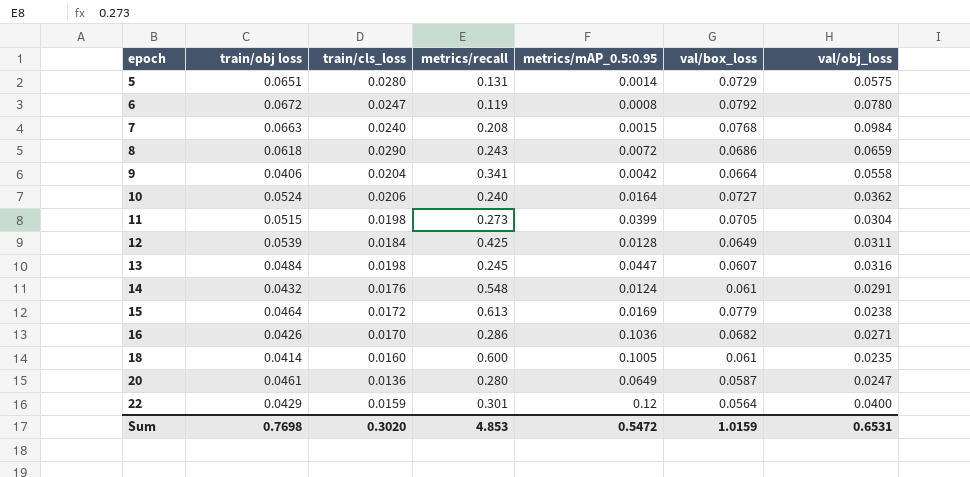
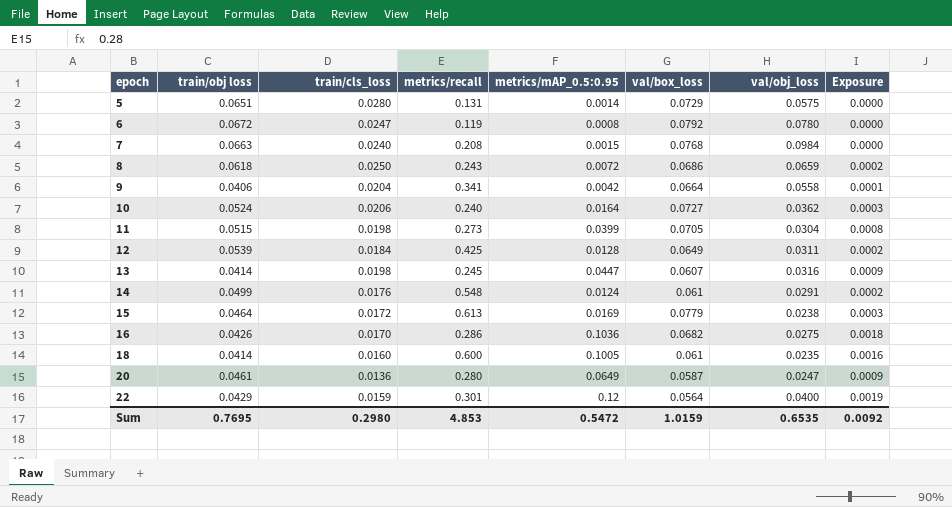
column Exposure | formula: none -> [train/cls_loss] * [metrics/mAP_0.5:0.95]
8 | train/cls_loss: 0.0290 -> 0.0250
13 | train/obj loss: 0.0484 -> 0.0414
14 | train/obj loss: 0.0432 -> 0.0499
16 | val/obj_loss: 0.0271 -> 0.0275
Sum | train/obj loss: 0.7698 -> 0.7695
Sum | train/cls_loss: 0.3020 -> 0.2980
Sum | val/obj_loss: 0.6531 -> 0.6535

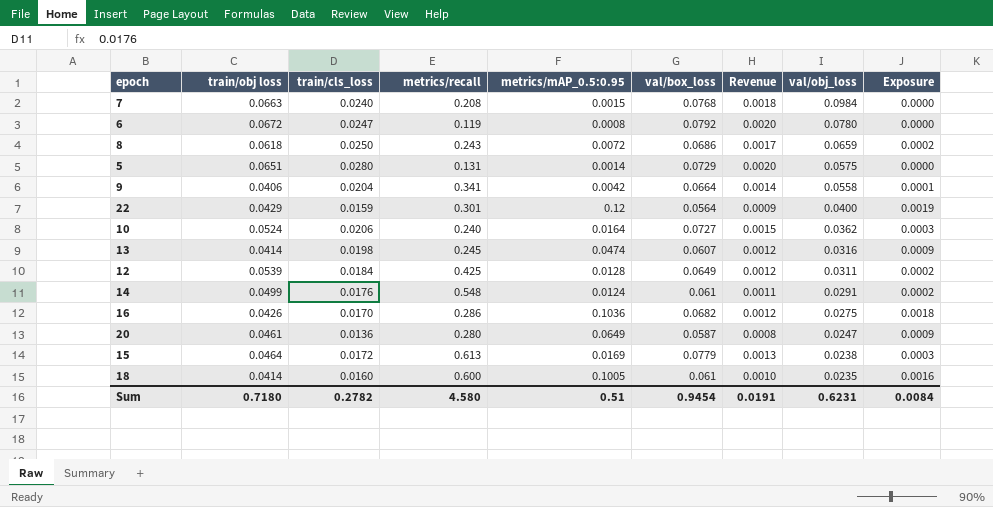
row order: epoch ascending -> val/obj_loss descending
column Revenue | formula: none -> [train/cls_loss] * [val/box_loss]
row 11: 0.0515 | 0.0198 | 0.273 | 0.0399 | 0.0705 | 0.0304 | 0.0008 -> none
13 | metrics/mAP_0.5:0.95: 0.0447 -> 0.0474
Sum | train/obj loss: 0.7695 -> 0.7180
Sum | train/cls_loss: 0.2980 -> 0.2782
Sum | metrics/recall: 4.853 -> 4.580
Sum | metrics/mAP_0.5:0.95: 0.5472 -> 0.51
Sum | val/box_loss: 1.0159 -> 0.9454
Sum | val/obj_loss: 0.6535 -> 0.6231
Sum | Exposure: 0.0092 -> 0.0084

